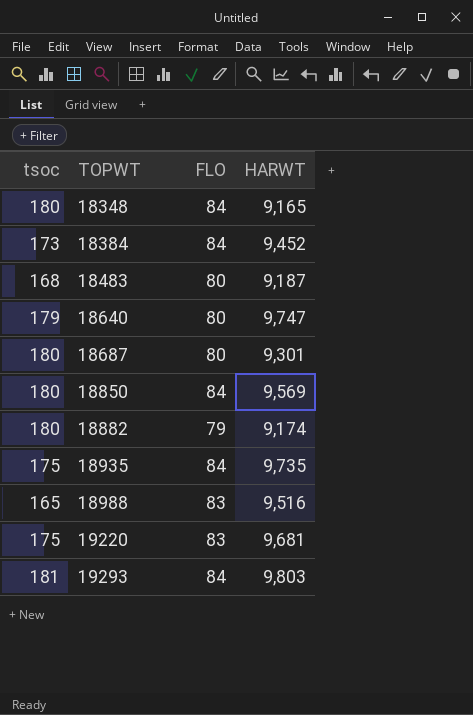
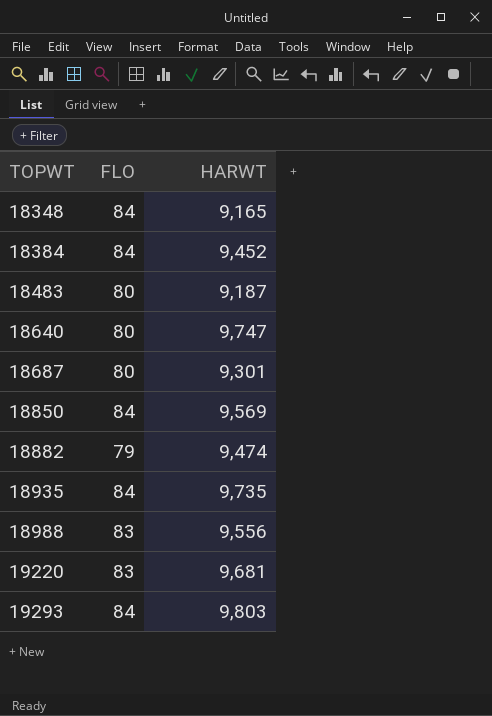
column tsoc | position: 1 -> none
18882 | HARWT: 9,174 -> 9,474
18988 | HARWT: 9,516 -> 9,556

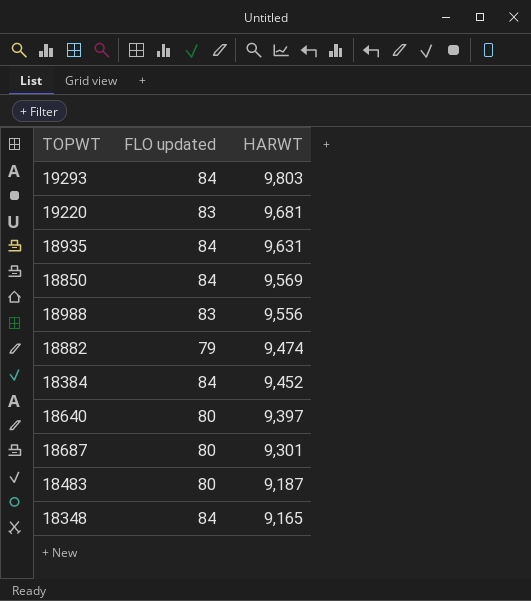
row order: TOPWT ascending -> HARWT descending
column name: FLO -> FLO updated
18935 | HARWT: 9,735 -> 9,631
18640 | HARWT: 9,747 -> 9,397

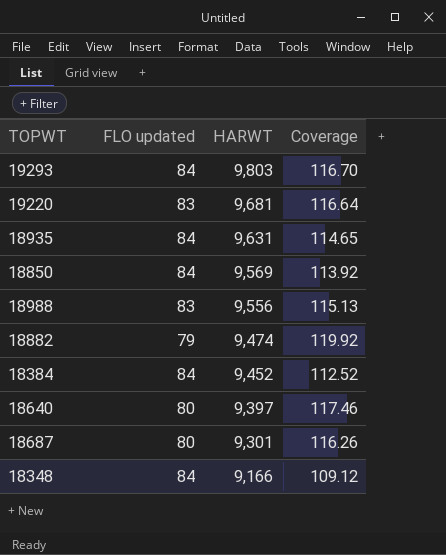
column Coverage | formula: none -> [HARWT] / [FLO updated]
row 18483: 80 | 9,187 -> none
18348 | HARWT: 9,165 -> 9,166

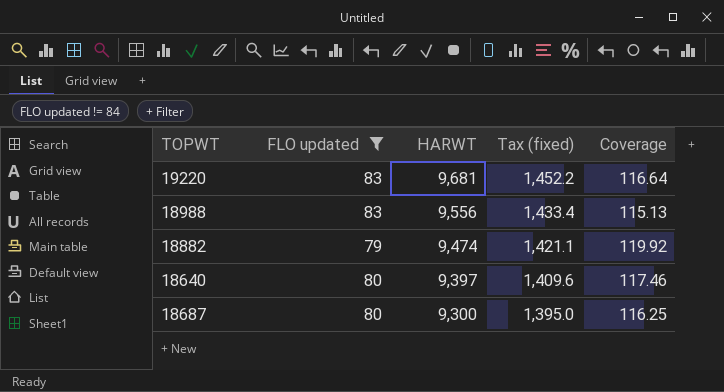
filter: none -> FLO updated != 84
column Tax (fixed) | formula: none -> [HARWT] * 0.15
18687 | HARWT: 9,301 -> 9,300
18687 | Coverage: 116.26 -> 116.25

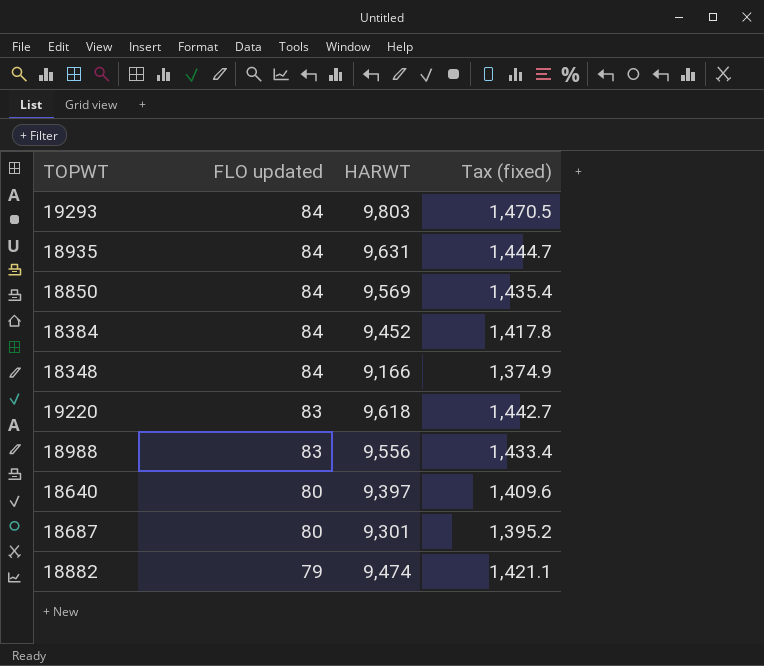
filter: FLO updated != 84 -> none
row order: HARWT descending -> FLO updated descending
column Coverage | formula: [HARWT] / [FLO updated] -> none
19220 | HARWT: 9,681 -> 9,618
19220 | Tax (fixed): 1,452.2 -> 1,442.7
18687 | HARWT: 9,300 -> 9,301
18687 | Tax (fixed): 1,395.0 -> 1,395.2

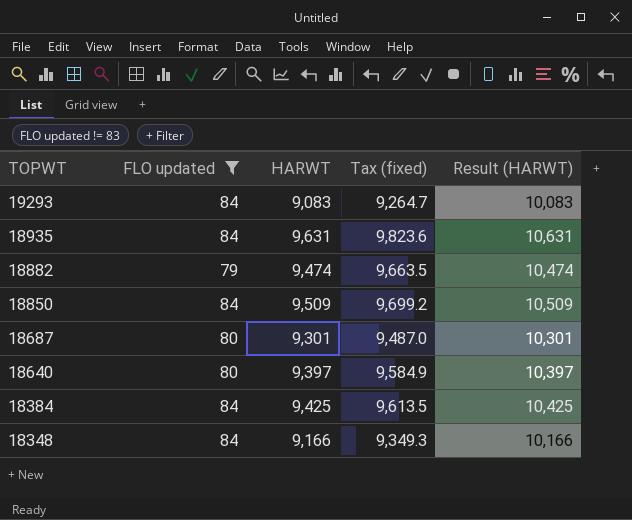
filter: none -> FLO updated != 83
row order: FLO updated descending -> TOPWT descending
column Tax (fixed) | formula: [HARWT] * 0.15 -> [HARWT] * 1.02
column Result (HARWT) | formula: none -> [HARWT] + 1000
19293 | HARWT: 9,803 -> 9,083
18850 | HARWT: 9,569 -> 9,509
18384 | HARWT: 9,452 -> 9,425

